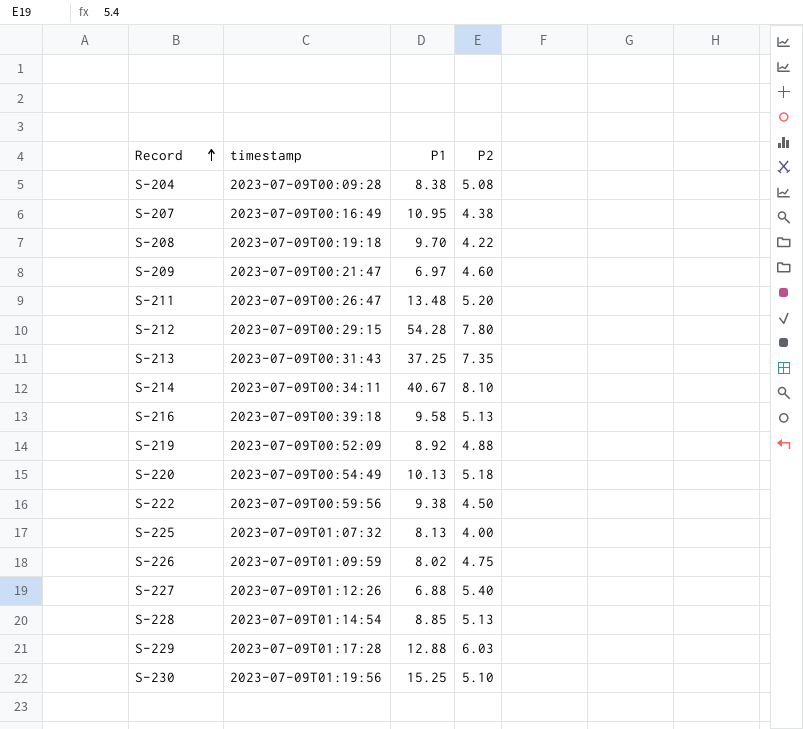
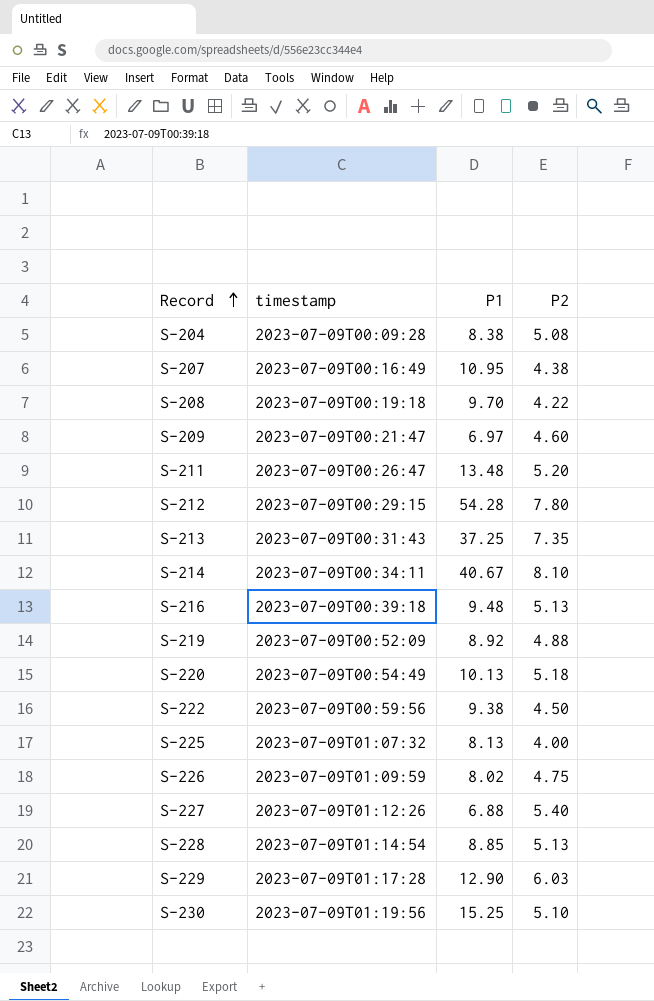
S-216 | P1: 9.58 -> 9.48
S-229 | P1: 12.88 -> 12.90

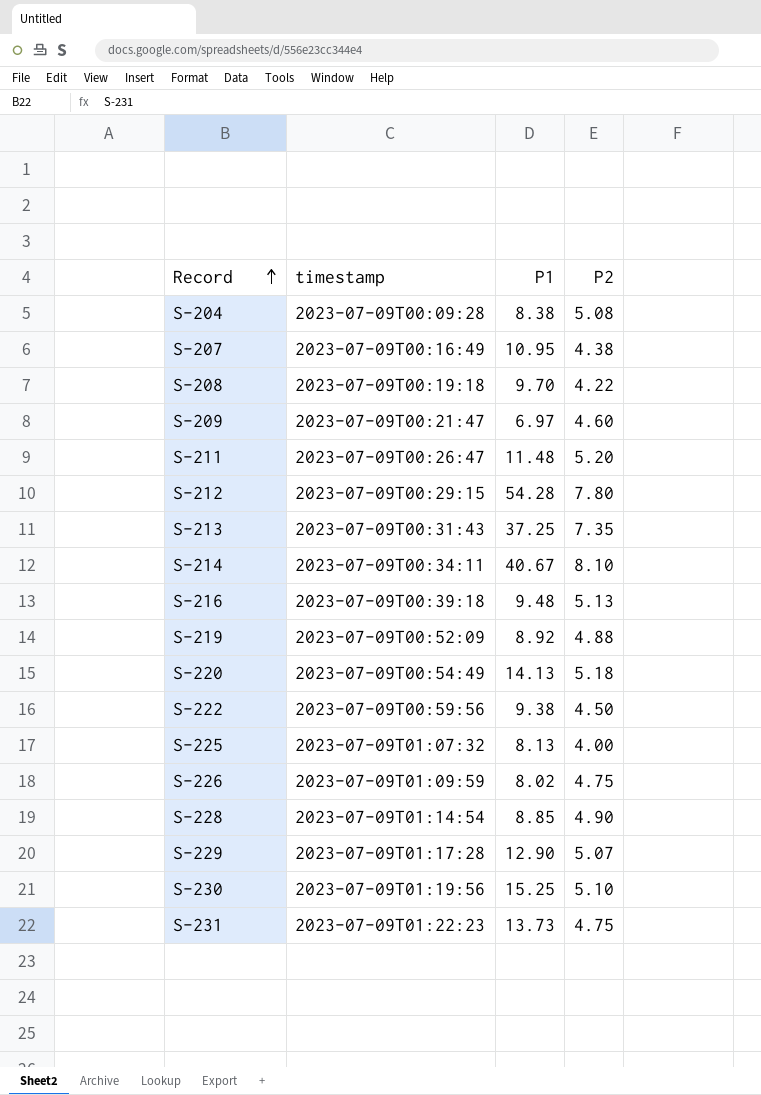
row S-227: 2023-07-09T01:12:26 | 6.88 | 5.40 -> none
S-211 | P1: 13.48 -> 11.48
S-220 | P1: 10.13 -> 14.13
S-228 | P2: 5.13 -> 4.90
S-229 | P2: 6.03 -> 5.07
row S-231: none -> 2023-07-09T01:22:23 | 13.73 | 4.75

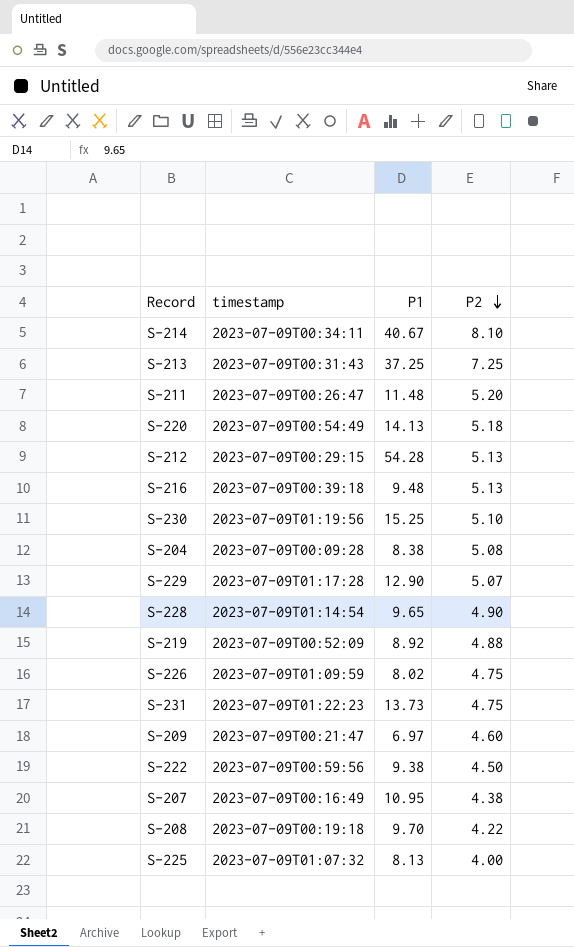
row order: Record ascending -> P2 descending
S-213 | P2: 7.35 -> 7.25
S-212 | P2: 7.80 -> 5.13
S-228 | P1: 8.85 -> 9.65

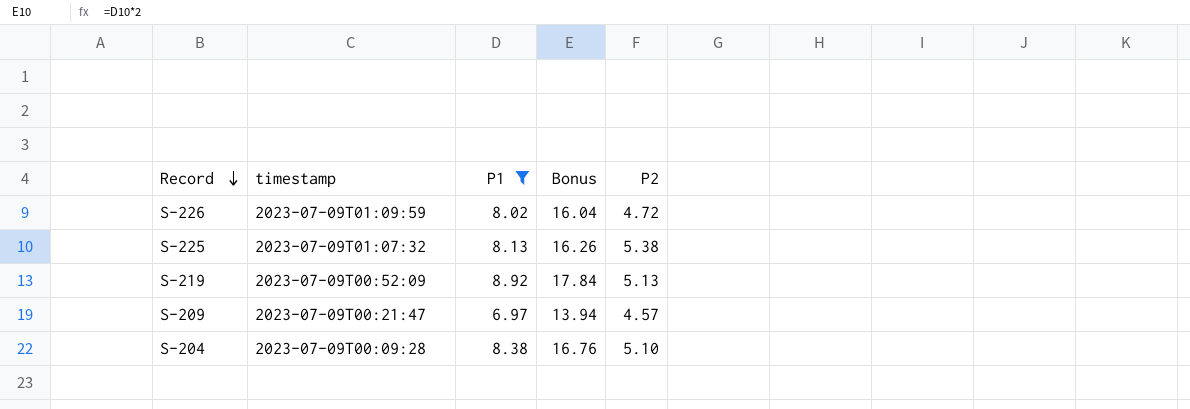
filter: none -> P1 <= 8.92
row order: P2 descending -> Record descending
column Bonus | formula: none -> [P1] * 2
S-226 | P2: 4.75 -> 4.72
S-225 | P2: 4.00 -> 5.38
S-219 | P2: 4.88 -> 5.13
S-209 | P2: 4.60 -> 4.57
S-204 | P2: 5.08 -> 5.10

